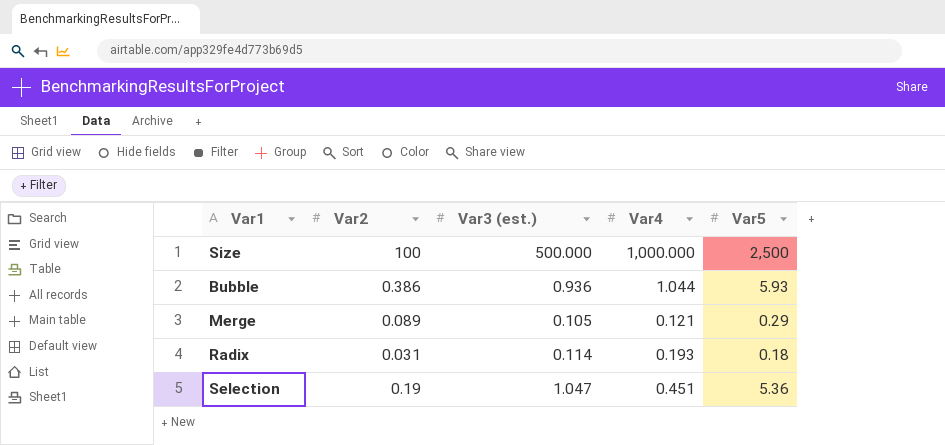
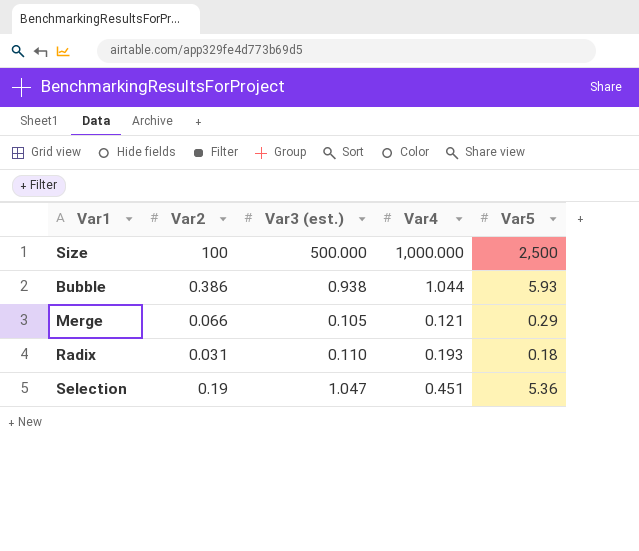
Bubble | Var3 (est.): 0.936 -> 0.938
Merge | Var2: 0.089 -> 0.066
Radix | Var3 (est.): 0.114 -> 0.110

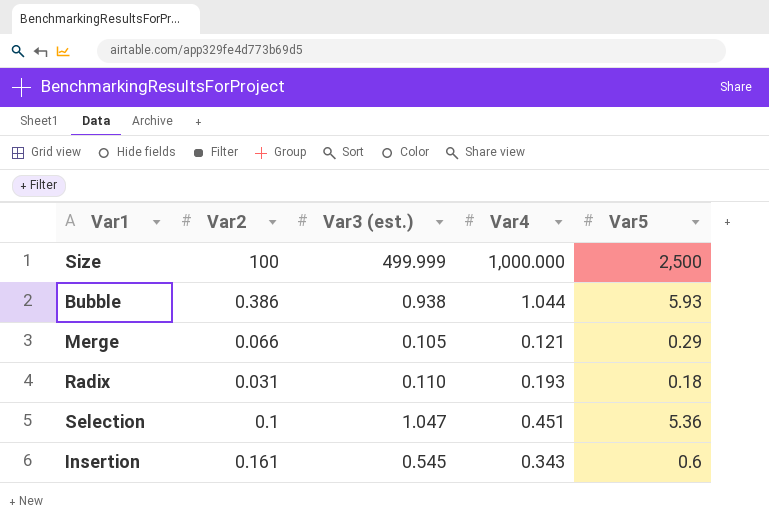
Size | Var3 (est.): 500.000 -> 499.999
Selection | Var2: 0.19 -> 0.1
row Insertion: none -> 0.161 | 0.545 | 0.343 | 0.6

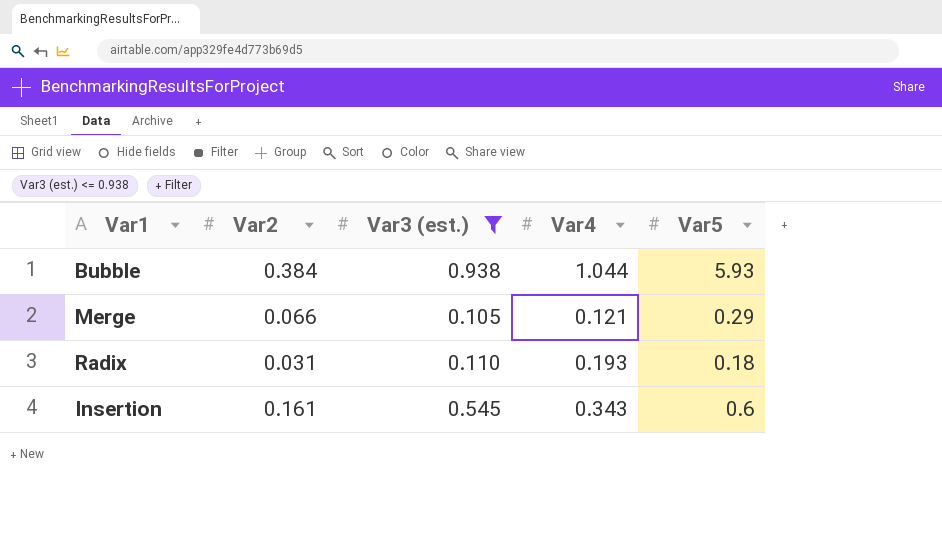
filter: none -> Var3 (est.) <= 0.938
Bubble | Var2: 0.386 -> 0.384

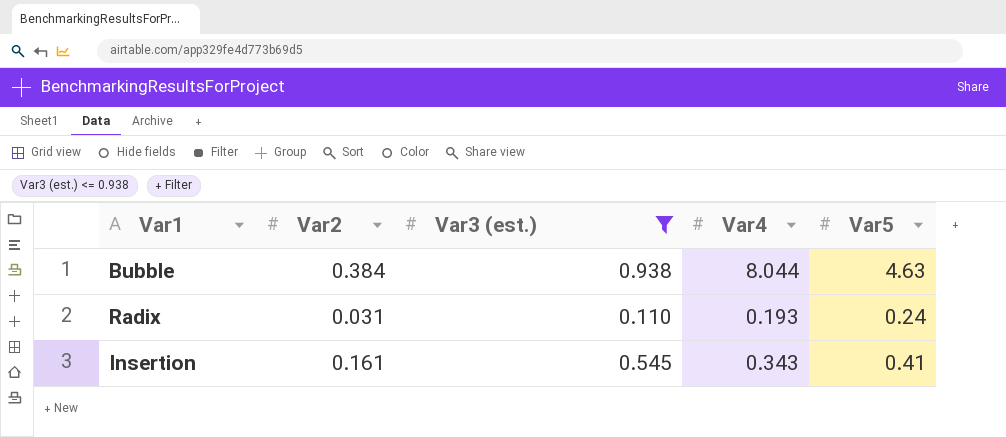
row Merge: 0.066 | 0.105 | 0.121 | 0.29 -> none
Bubble | Var4: 1.044 -> 8.044
Bubble | Var5: 5.93 -> 4.63
Radix | Var5: 0.18 -> 0.24
Insertion | Var5: 0.6 -> 0.41

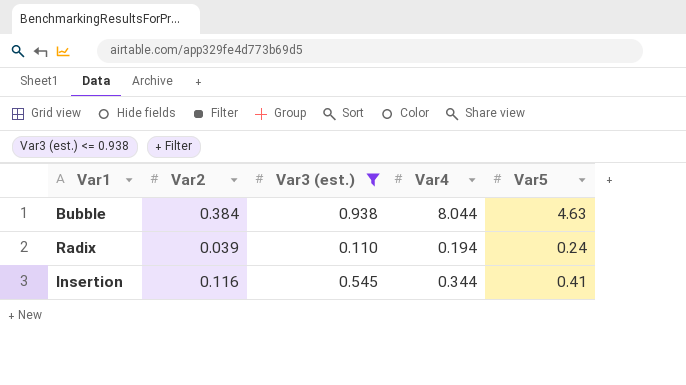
Radix | Var2: 0.031 -> 0.039
Radix | Var4: 0.193 -> 0.194
Insertion | Var2: 0.161 -> 0.116
Insertion | Var4: 0.343 -> 0.344

